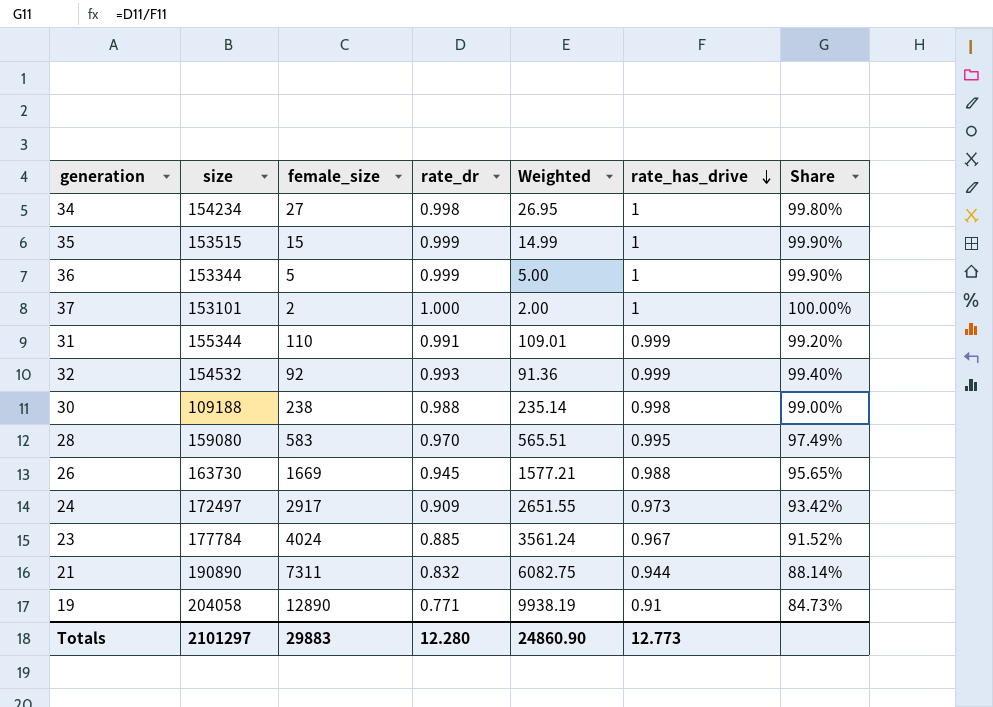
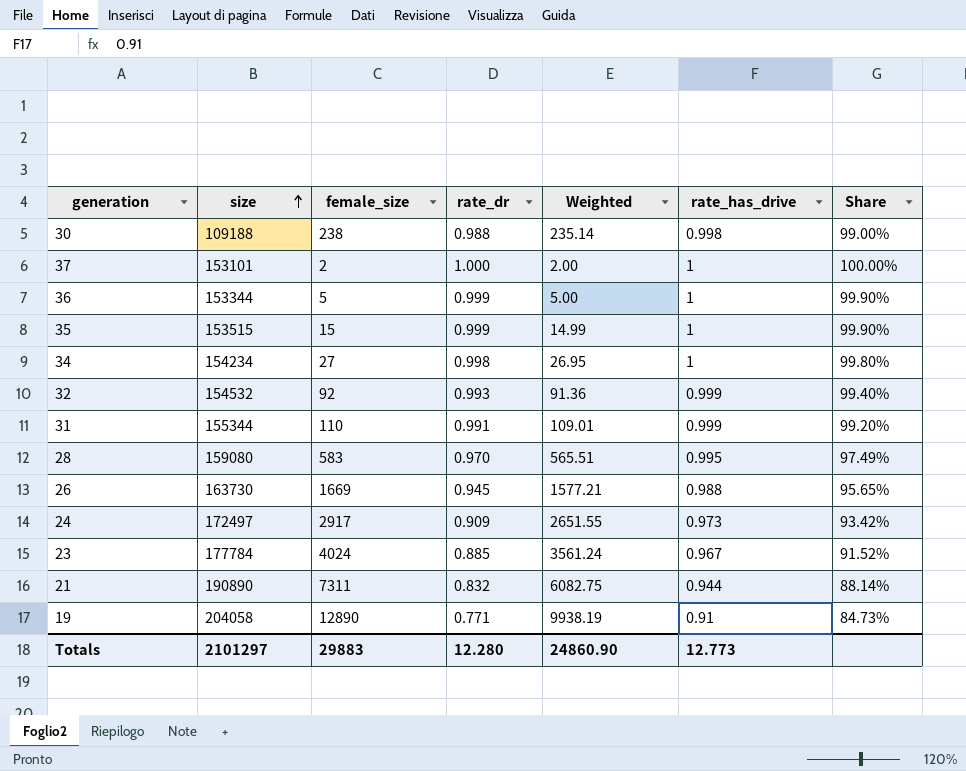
row order: rate_has_drive descending -> size ascending

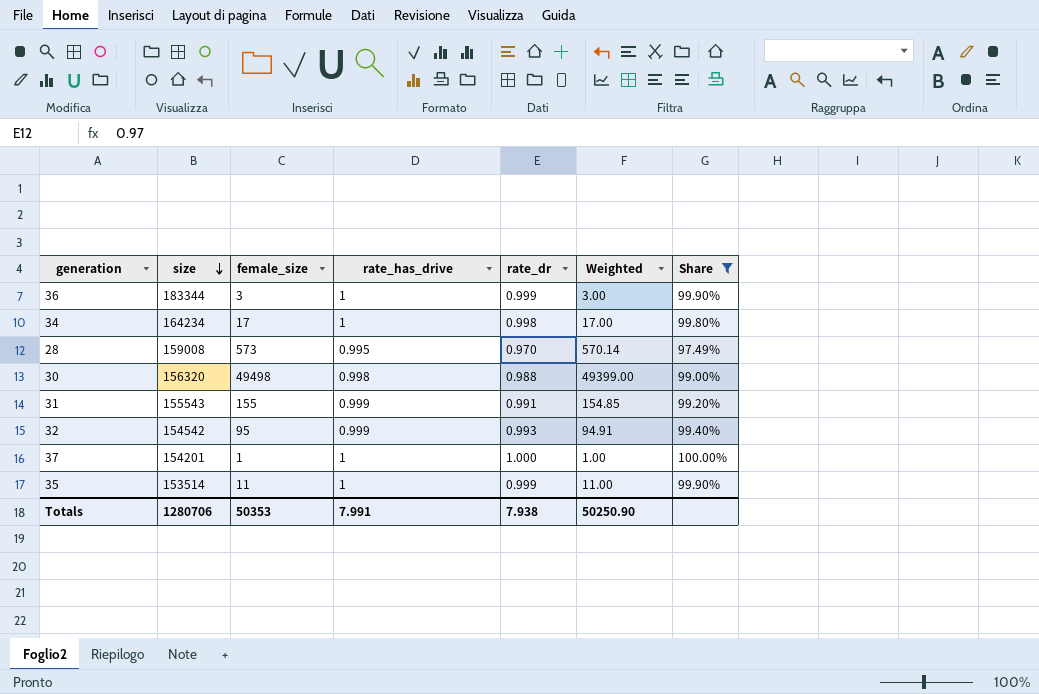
filter: none -> Share >= 97.49%
row order: size ascending -> size descending
column rate_has_drive | position: 6 -> 4
column Weighted | formula: [female_size] * [rate_dr] -> [female_size] * [rate_has_drive]
36 | size: 153344 -> 183344
36 | female_size: 5 -> 3
34 | size: 154234 -> 164234
34 | female_size: 27 -> 17
28 | size: 159080 -> 159008
28 | female_size: 583 -> 573
30 | size: 109188 -> 156320
30 | female_size: 238 -> 49498
31 | size: 155344 -> 155543
31 | female_size: 110 -> 155
32 | size: 154532 -> 154542
32 | female_size: 92 -> 95
37 | size: 153101 -> 154201
37 | female_size: 2 -> 1
35 | size: 153515 -> 153514
35 | female_size: 15 -> 11
Totals | size: 2101297 -> 1280706
Totals | female_size: 29883 -> 50353
Totals | rate_has_drive: 12.773 -> 7.991
Totals | rate_dr: 12.280 -> 7.938
Totals | Weighted: 24860.90 -> 50250.90

